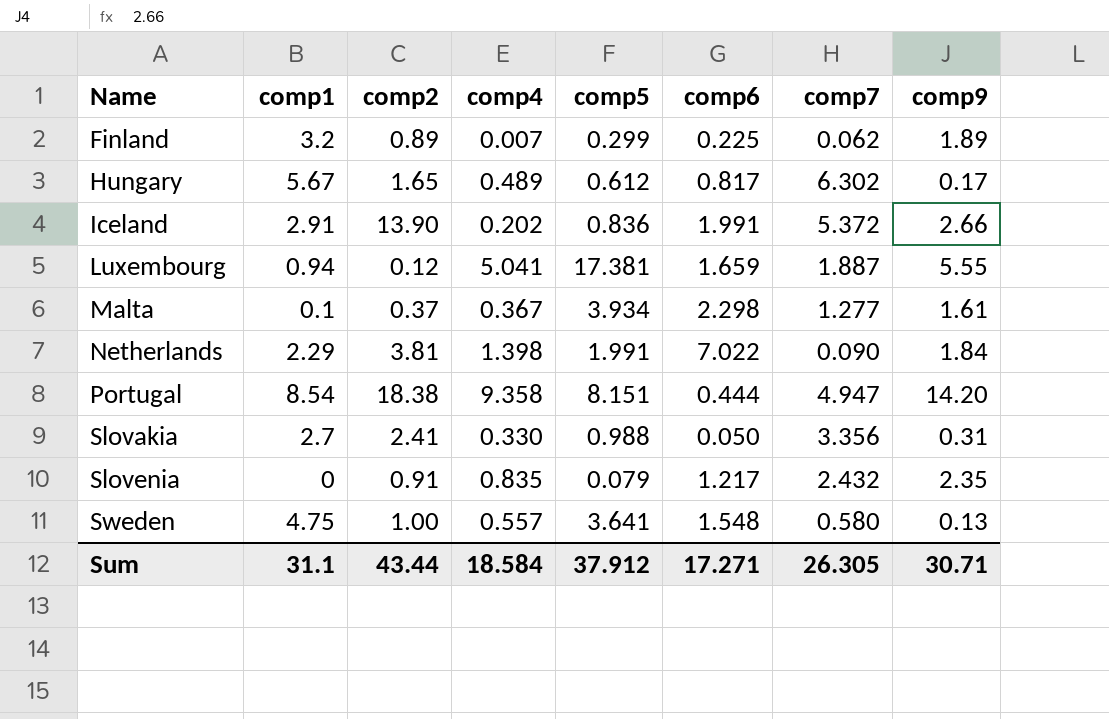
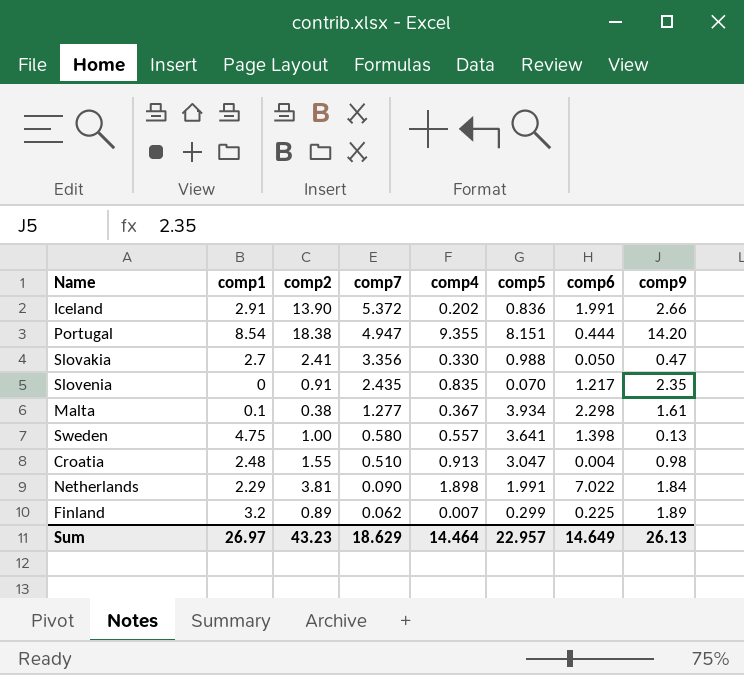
row order: Name ascending -> comp7 descending
column comp7 | position: 7 -> 4
row Hungary: 5.67 | 1.65 | 0.489 | 0.612 | 0.817 | 6.302 | 0.17 -> none
row Luxembourg: 0.94 | 0.12 | 5.041 | 17.381 | 1.659 | 1.887 | 5.55 -> none
Portugal | comp4: 9.358 -> 9.355
Slovakia | comp9: 0.31 -> 0.47
Slovenia | comp7: 2.432 -> 2.435
Slovenia | comp5: 0.079 -> 0.070
Malta | comp2: 0.37 -> 0.38
Sweden | comp6: 1.548 -> 1.398
row Croatia: none -> 2.48 | 1.55 | 0.510 | 0.913 | 3.047 | 0.004 | 0.98
Netherlands | comp4: 1.398 -> 1.898
Sum | comp1: 31.1 -> 26.97
Sum | comp2: 43.44 -> 43.23
Sum | comp7: 26.305 -> 18.629
Sum | comp4: 18.584 -> 14.464
Sum | comp5: 37.912 -> 22.957
Sum | comp6: 17.271 -> 14.649
Sum | comp9: 30.71 -> 26.13

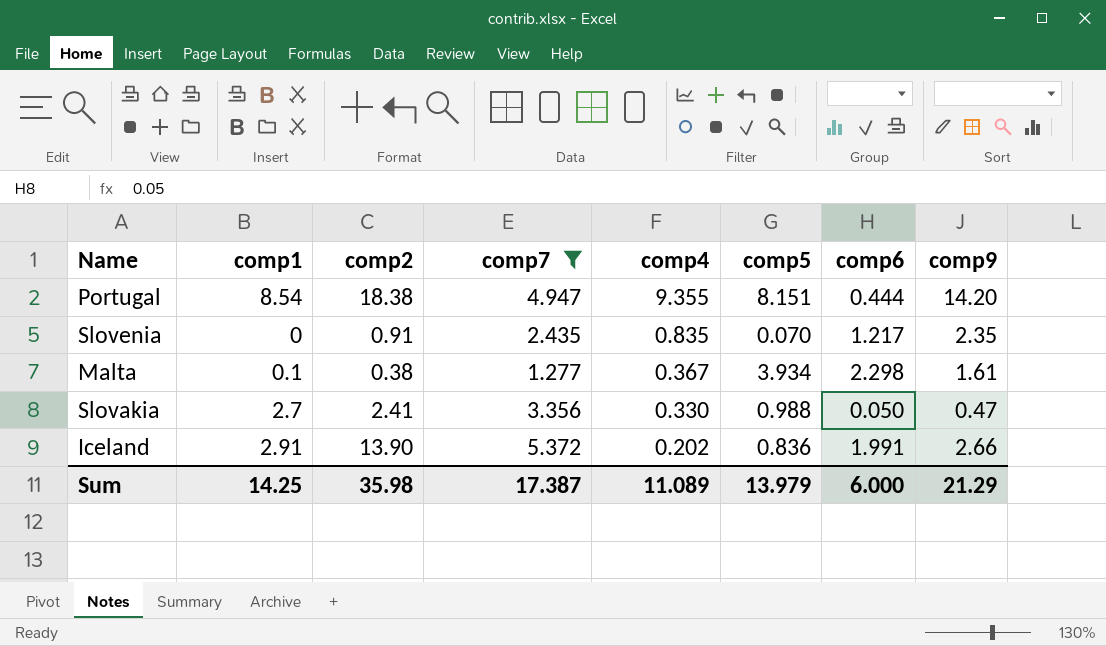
filter: none -> comp7 >= 1.277
row order: comp7 descending -> comp4 descending
Sum | comp1: 26.97 -> 14.25
Sum | comp2: 43.23 -> 35.98
Sum | comp7: 18.629 -> 17.387
Sum | comp4: 14.464 -> 11.089
Sum | comp5: 22.957 -> 13.979
Sum | comp6: 14.649 -> 6.000
Sum | comp9: 26.13 -> 21.29

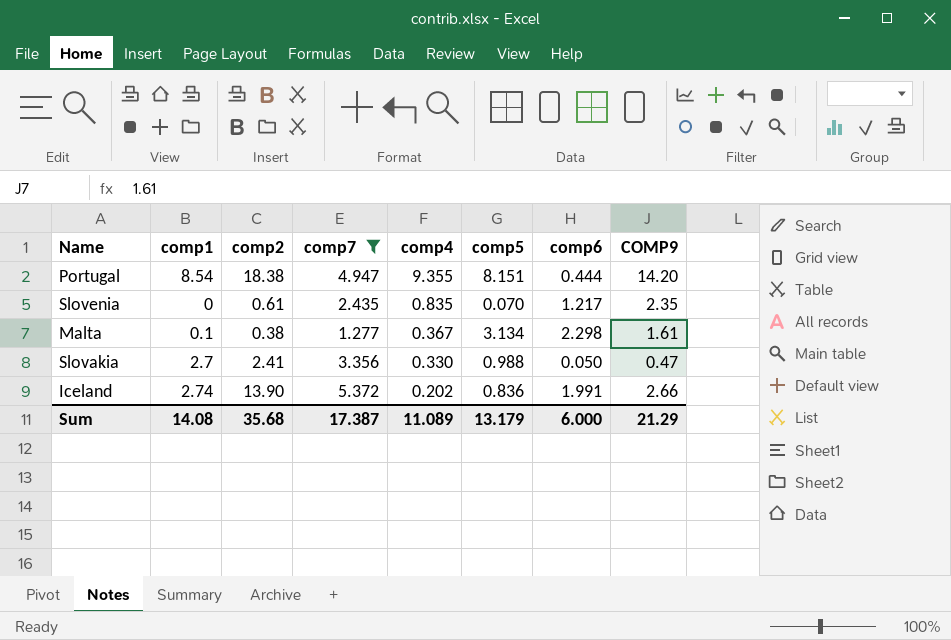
column name: comp9 -> COMP9
Slovenia | comp2: 0.91 -> 0.61
Malta | comp5: 3.934 -> 3.134
Iceland | comp1: 2.91 -> 2.74
Sum | comp1: 14.25 -> 14.08
Sum | comp2: 35.98 -> 35.68
Sum | comp5: 13.979 -> 13.179

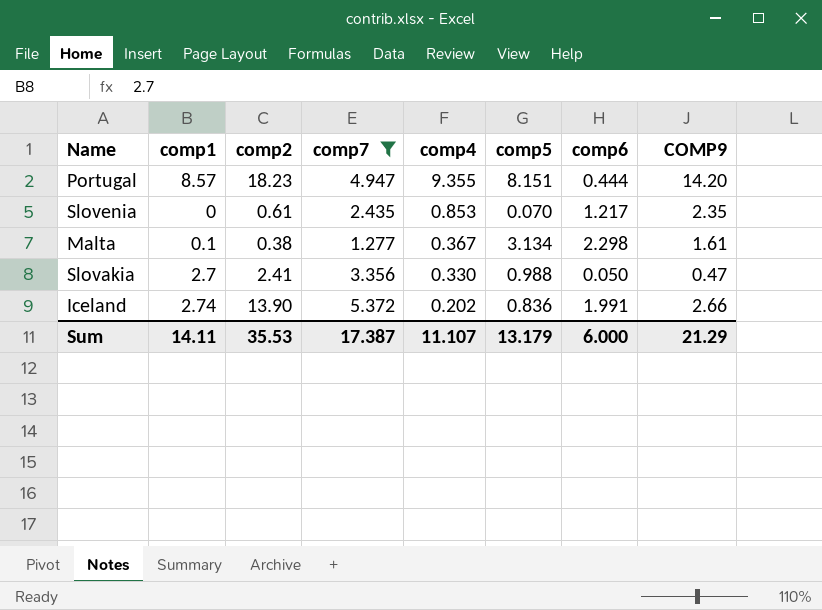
Portugal | comp1: 8.54 -> 8.57
Portugal | comp2: 18.38 -> 18.23
Slovenia | comp4: 0.835 -> 0.853
Sum | comp1: 14.08 -> 14.11
Sum | comp2: 35.68 -> 35.53
Sum | comp4: 11.089 -> 11.107

